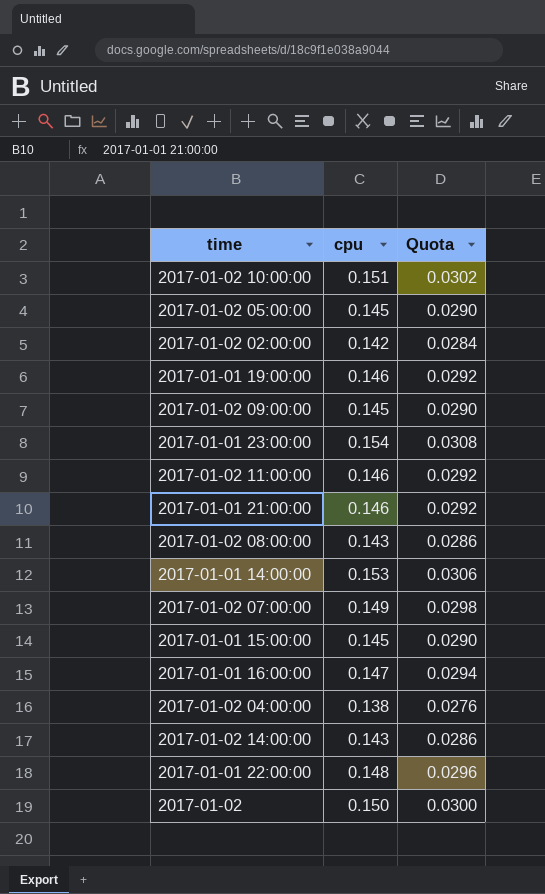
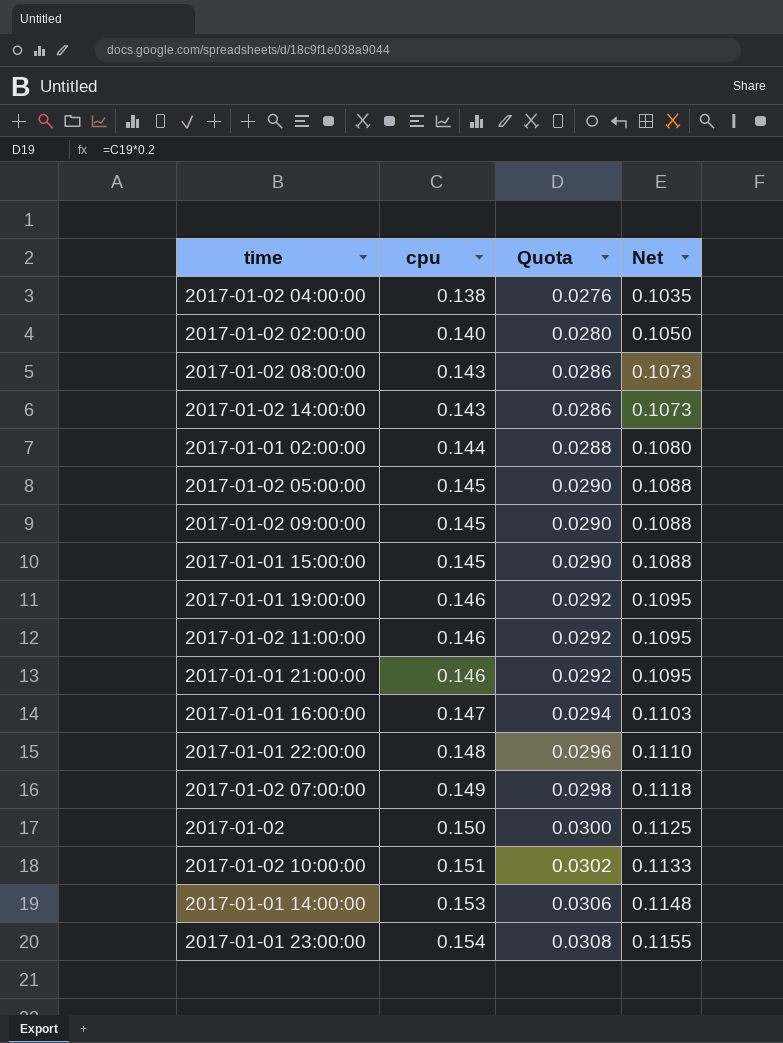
row order: none -> cpu ascending
column Net | formula: none -> [cpu] * 0.75
2017-01-02 02:00:00 | cpu: 0.142 -> 0.140
2017-01-02 02:00:00 | Quota: 0.0284 -> 0.0280
row 2017-01-01 02:00:00: none -> 0.144 | 0.0288 | 0.1080

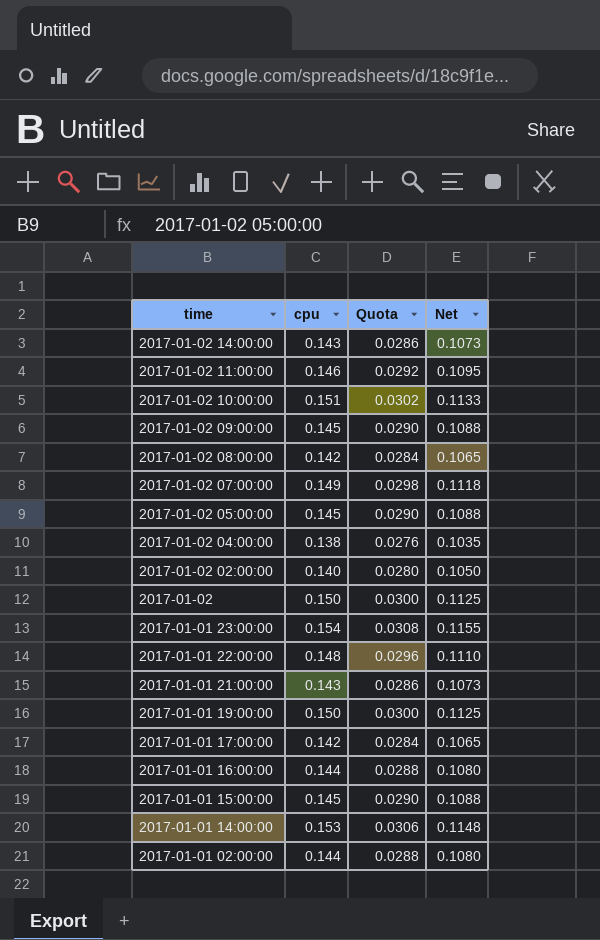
row order: cpu ascending -> time descending
2017-01-02 08:00:00 | cpu: 0.143 -> 0.142
2017-01-02 08:00:00 | Quota: 0.0286 -> 0.0284
2017-01-02 08:00:00 | Net: 0.1073 -> 0.1065
2017-01-01 21:00:00 | cpu: 0.146 -> 0.143
2017-01-01 21:00:00 | Quota: 0.0292 -> 0.0286
2017-01-01 21:00:00 | Net: 0.1095 -> 0.1073
2017-01-01 19:00:00 | cpu: 0.146 -> 0.150
2017-01-01 19:00:00 | Quota: 0.0292 -> 0.0300
2017-01-01 19:00:00 | Net: 0.1095 -> 0.1125
row 2017-01-01 17:00:00: none -> 0.142 | 0.0284 | 0.1065
2017-01-01 16:00:00 | cpu: 0.147 -> 0.144
2017-01-01 16:00:00 | Quota: 0.0294 -> 0.0288
2017-01-01 16:00:00 | Net: 0.1103 -> 0.1080

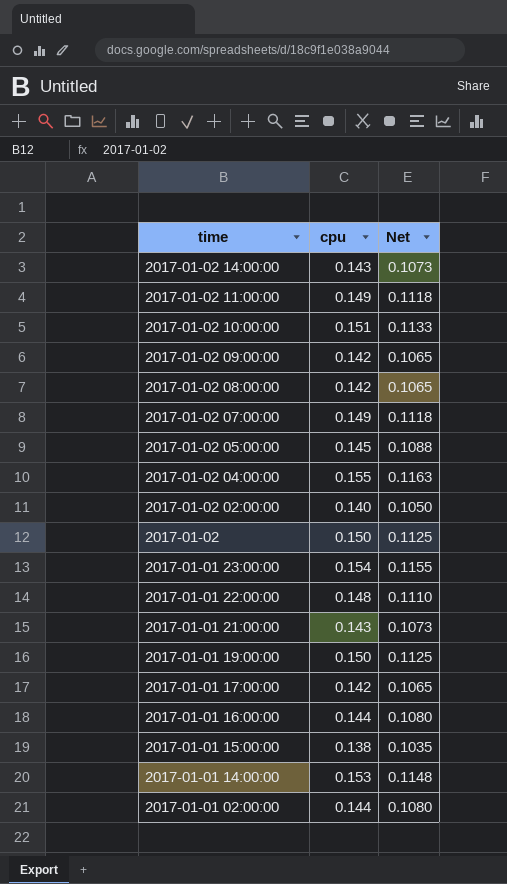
column Quota | formula: [cpu] * 0.2 -> none
2017-01-02 11:00:00 | cpu: 0.146 -> 0.149
2017-01-02 11:00:00 | Net: 0.1095 -> 0.1118
2017-01-02 09:00:00 | cpu: 0.145 -> 0.142
2017-01-02 09:00:00 | Net: 0.1088 -> 0.1065
2017-01-02 04:00:00 | cpu: 0.138 -> 0.155
2017-01-02 04:00:00 | Net: 0.1035 -> 0.1163
2017-01-01 15:00:00 | cpu: 0.145 -> 0.138
2017-01-01 15:00:00 | Net: 0.1088 -> 0.1035

